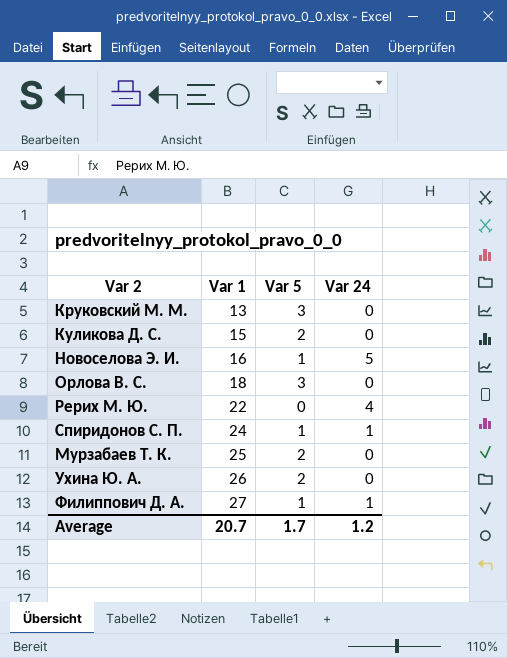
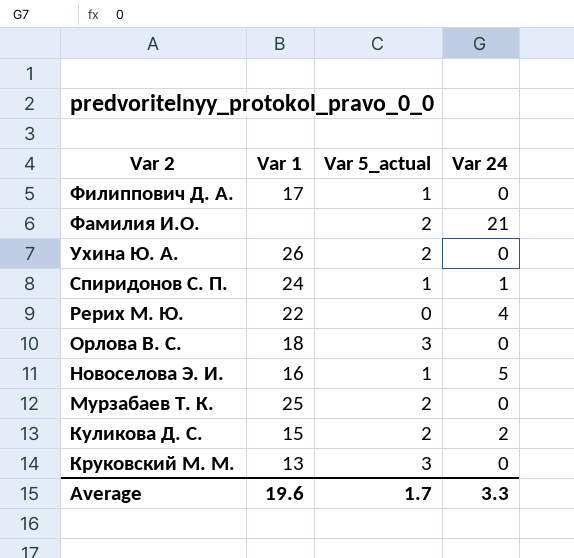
row order: Var 1 ascending -> Var 2 descending
column name: Var 5 -> Var 5_actual
Филиппович Д. А. | Var 1: 27 -> 17
Филиппович Д. А. | Var 24: 1 -> 0
row Фамилия И.О.: none -> none | 2 | 21
Куликова Д. С. | Var 24: 0 -> 2
Average | Var 1: 20.7 -> 19.6
Average | Var 24: 1.2 -> 3.3

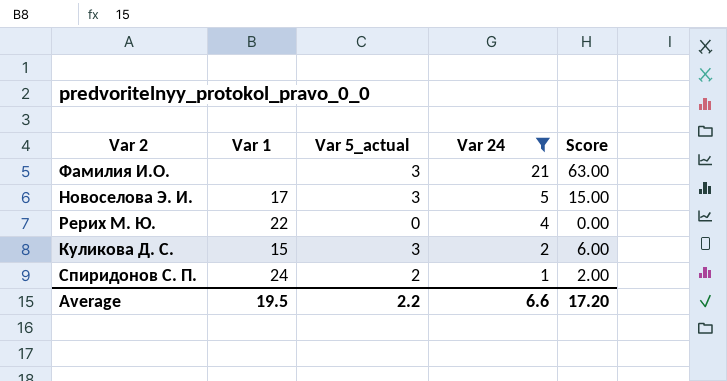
filter: none -> Var 24 != 0
row order: Var 2 descending -> Var 24 descending
column Score | formula: none -> [Var 5_actual] * [Var 24]
Фамилия И.О. | Var 5_actual: 2 -> 3
Новоселова Э. И. | Var 1: 16 -> 17
Новоселова Э. И. | Var 5_actual: 1 -> 3
Куликова Д. С. | Var 5_actual: 2 -> 3
Спиридонов С. П. | Var 5_actual: 1 -> 2
Average | Var 1: 19.6 -> 19.5
Average | Var 5_actual: 1.7 -> 2.2
Average | Var 24: 3.3 -> 6.6

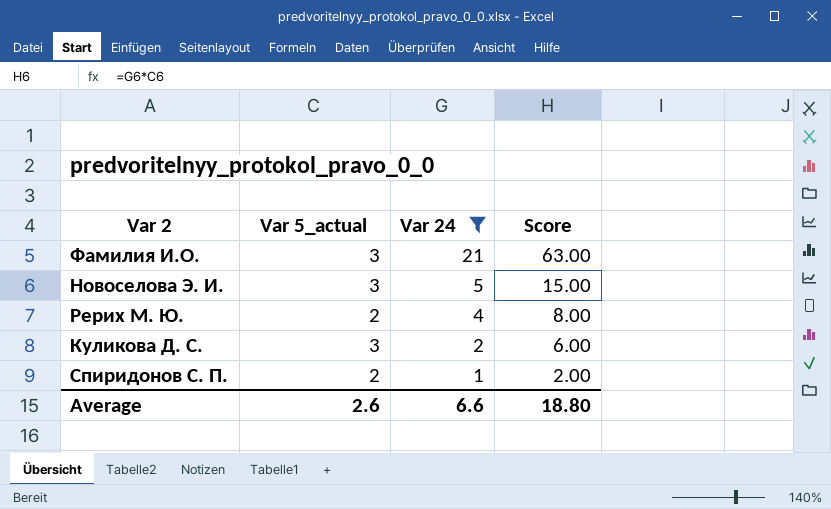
column Var 1 | position: 2 -> none
Рерих М. Ю. | Var 5_actual: 0 -> 2
Рерих М. Ю. | Score: 0.00 -> 8.00
Average | Var 5_actual: 2.2 -> 2.6
Average | Score: 17.20 -> 18.80

